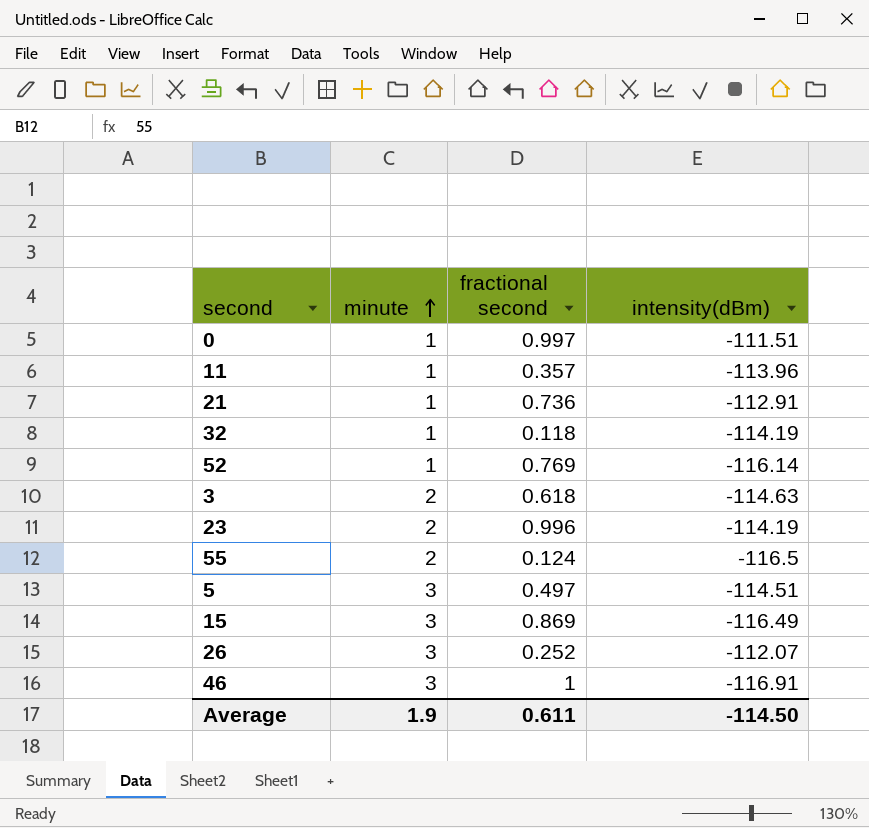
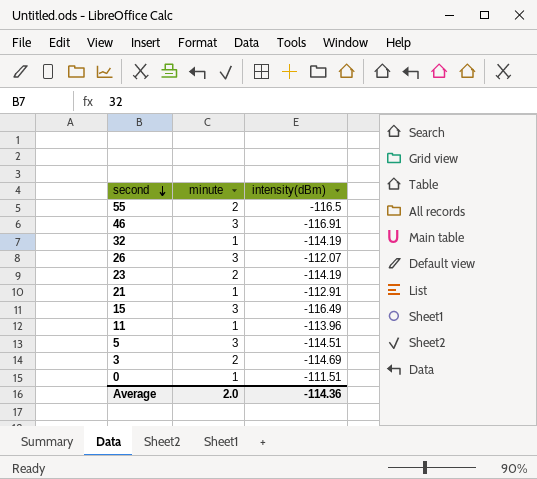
row order: minute ascending -> second descending
column fractional second | position: 3 -> none
row 52: 1 | 0.769 | -116.14 -> none
3 | intensity(dBm): -114.63 -> -114.69
Average | minute: 1.9 -> 2.0
Average | intensity(dBm): -114.50 -> -114.36

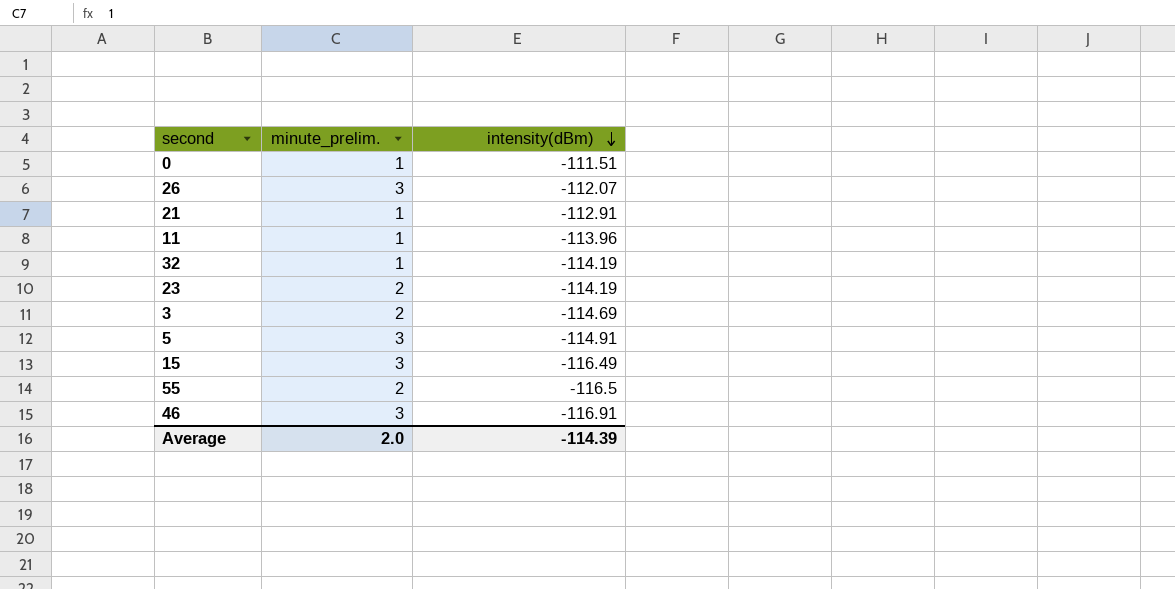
row order: second descending -> intensity(dBm) descending
column name: minute -> minute_prelim.
5 | intensity(dBm): -114.51 -> -114.91
Average | intensity(dBm): -114.36 -> -114.39

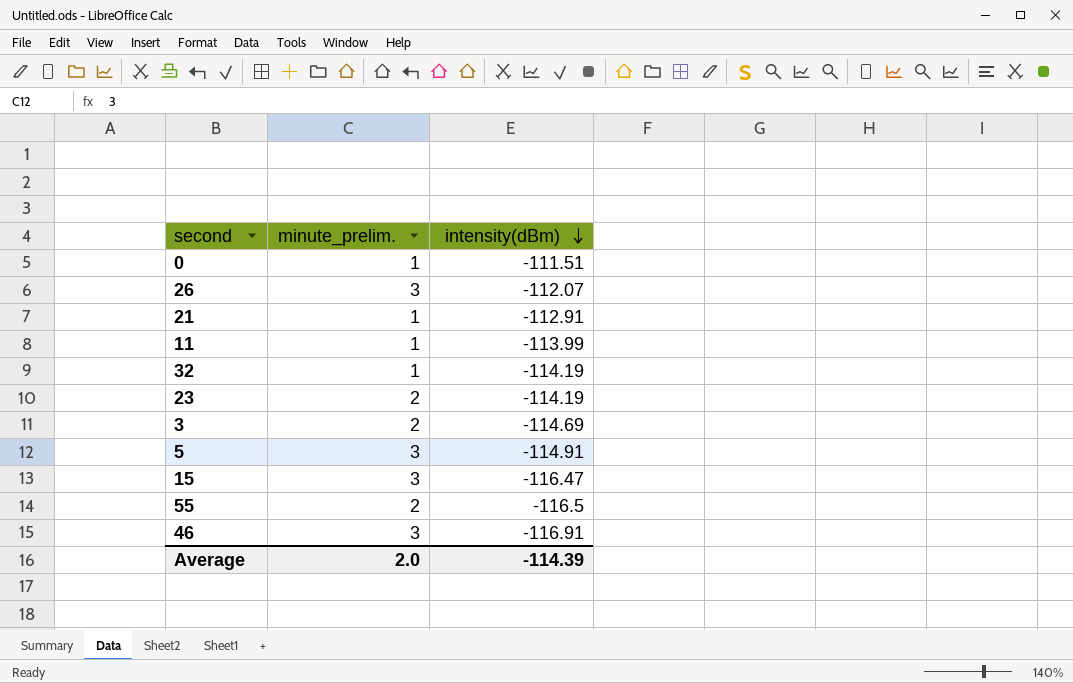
11 | intensity(dBm): -113.96 -> -113.99
15 | intensity(dBm): -116.49 -> -116.47

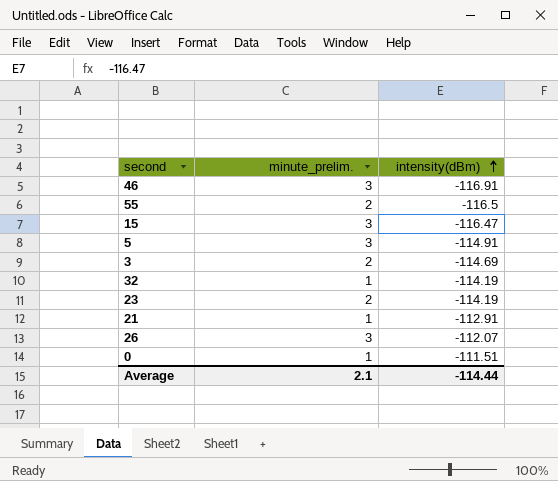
row order: intensity(dBm) descending -> intensity(dBm) ascending
row 11: 1 | -113.99 -> none
Average | minute_prelim.: 2.0 -> 2.1
Average | intensity(dBm): -114.39 -> -114.44

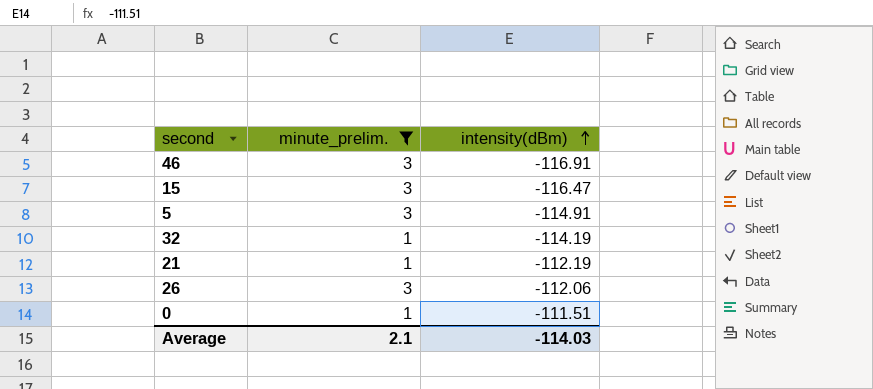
filter: none -> minute_prelim. != 2
21 | intensity(dBm): -112.91 -> -112.19
26 | intensity(dBm): -112.07 -> -112.06
Average | intensity(dBm): -114.44 -> -114.03

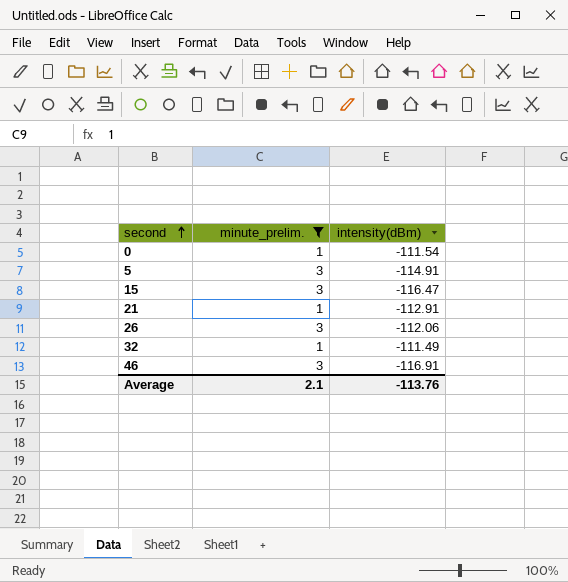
row order: intensity(dBm) ascending -> second ascending
0 | intensity(dBm): -111.51 -> -111.54
21 | intensity(dBm): -112.19 -> -112.91
32 | intensity(dBm): -114.19 -> -111.49
Average | intensity(dBm): -114.03 -> -113.76

